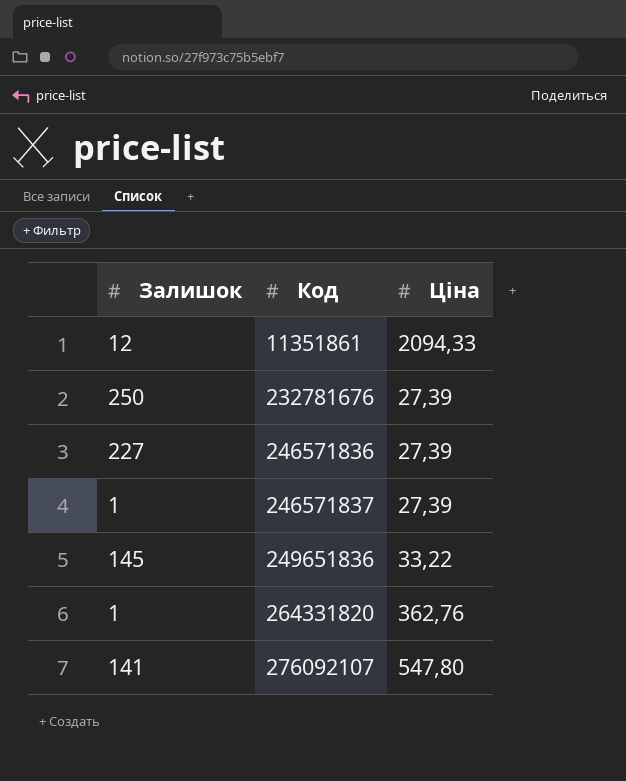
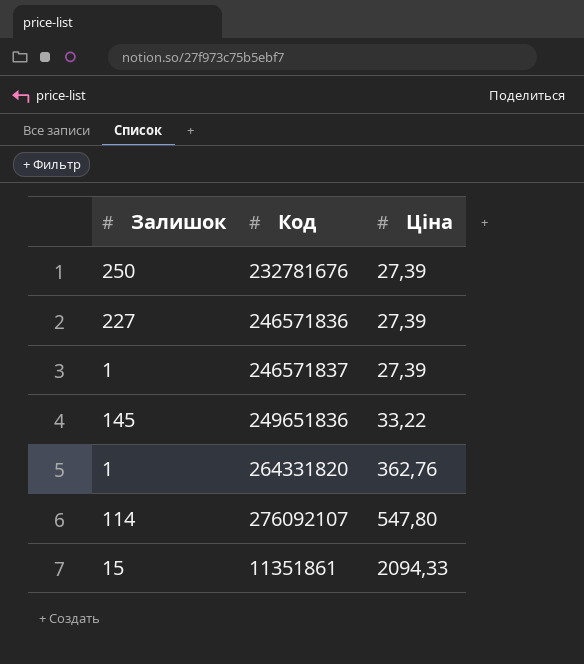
row order: Код ascending -> Ціна ascending
276092107 | Залишок: 141 -> 114
11351861 | Залишок: 12 -> 15

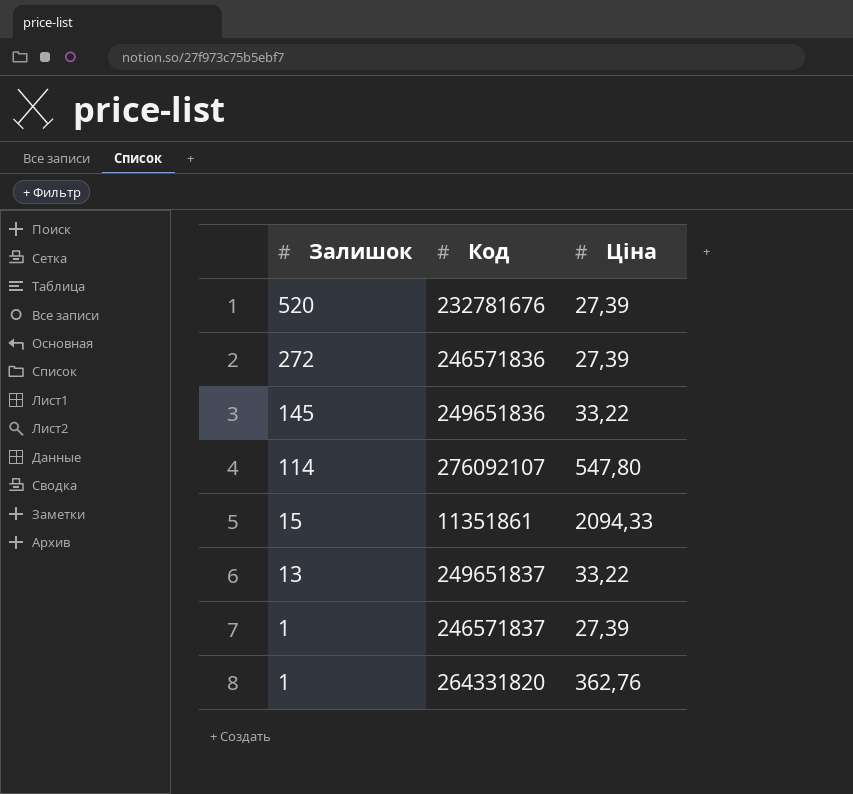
row order: Ціна ascending -> Залишок descending
232781676 | Залишок: 250 -> 520
246571836 | Залишок: 227 -> 272
row 249651837: none -> 13 | 33,22

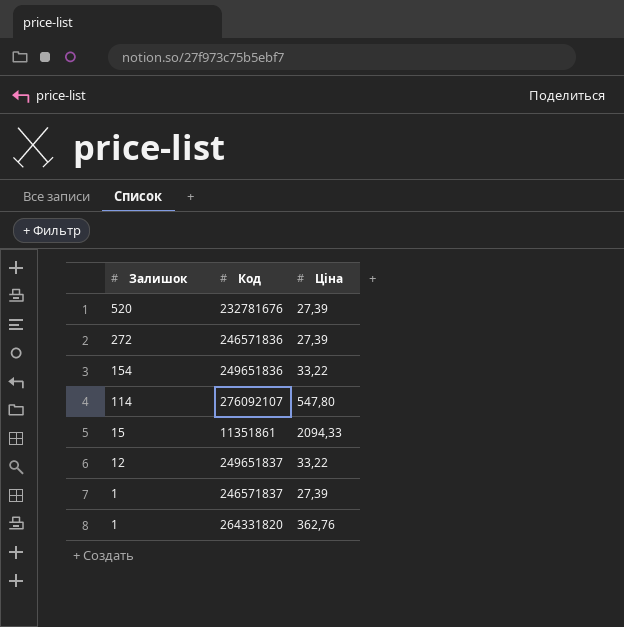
249651836 | Залишок: 145 -> 154
249651837 | Залишок: 13 -> 12

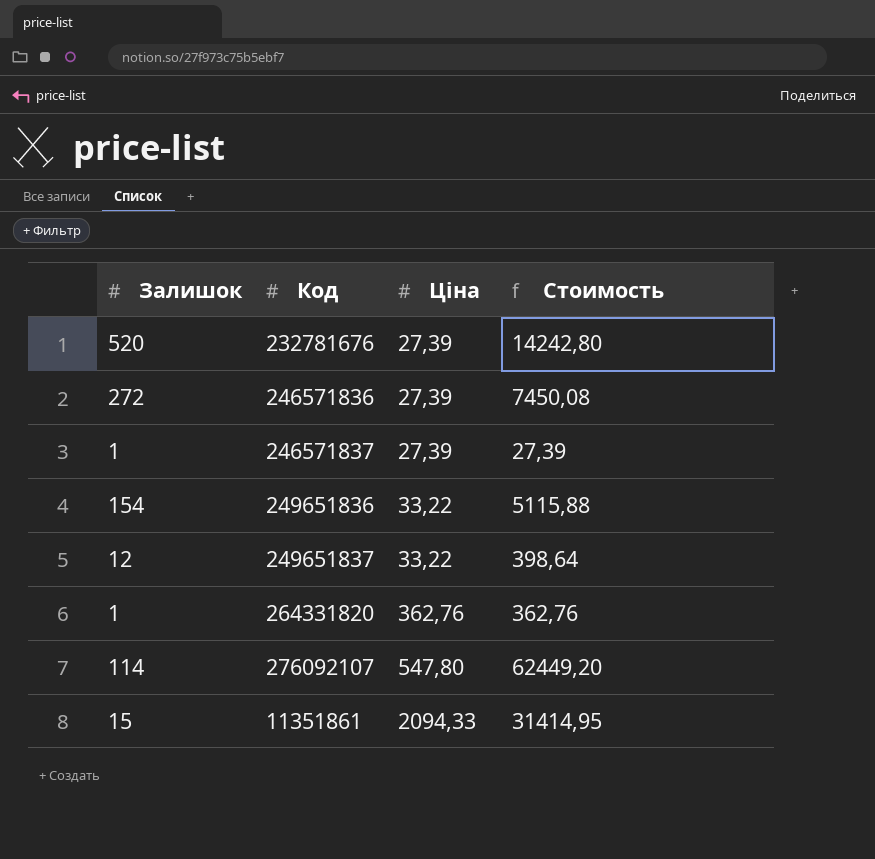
row order: Залишок descending -> Ціна ascending
column Стоимость | formula: none -> [Залишок] * [Ціна]

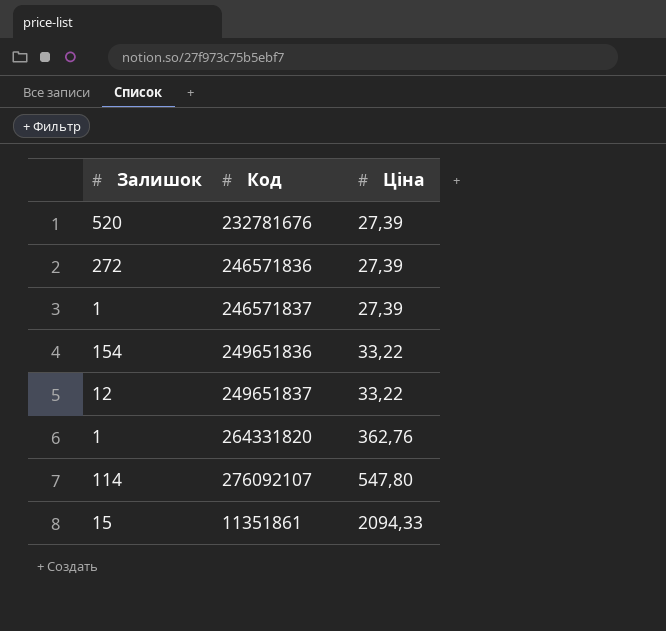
column Стоимость | formula: [Залишок] * [Ціна] -> none

